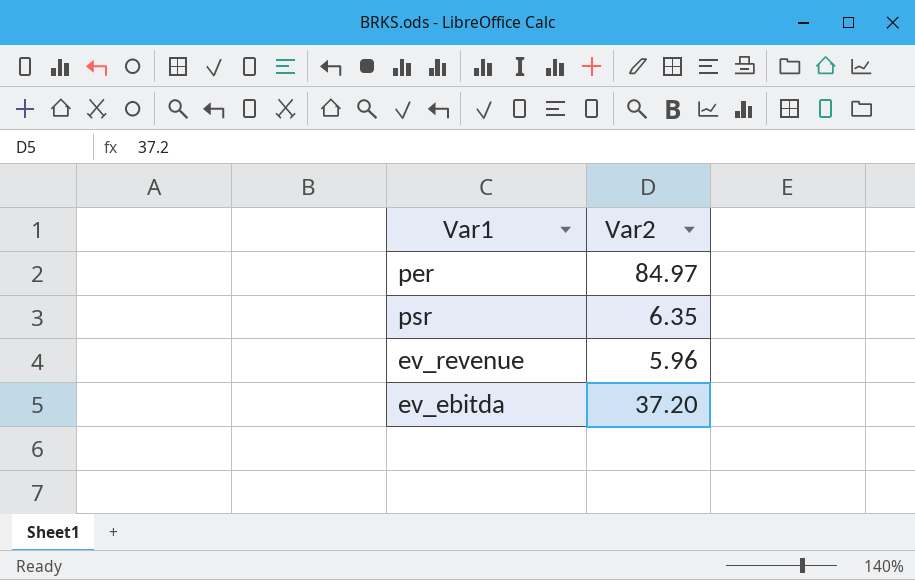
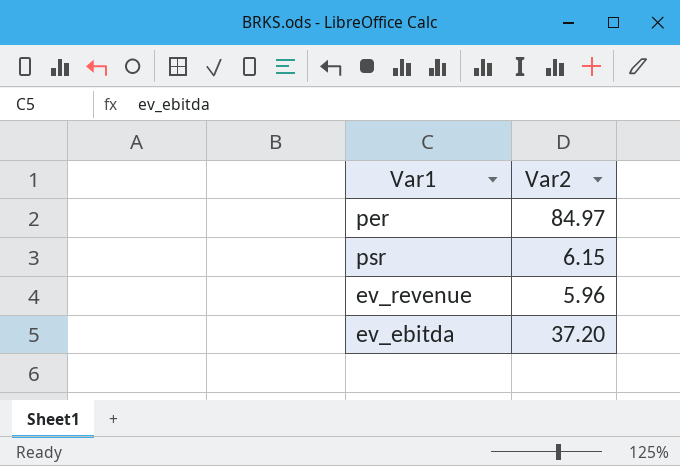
psr | Var2: 6.35 -> 6.15

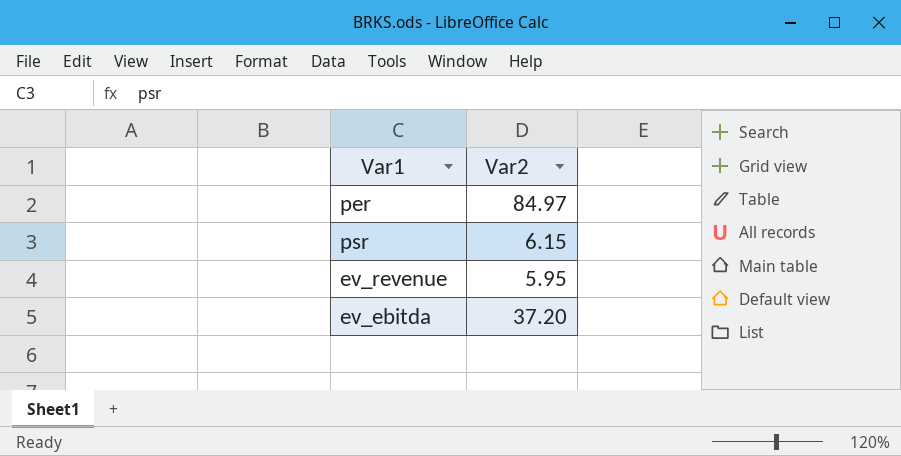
ev_revenue | Var2: 5.96 -> 5.95

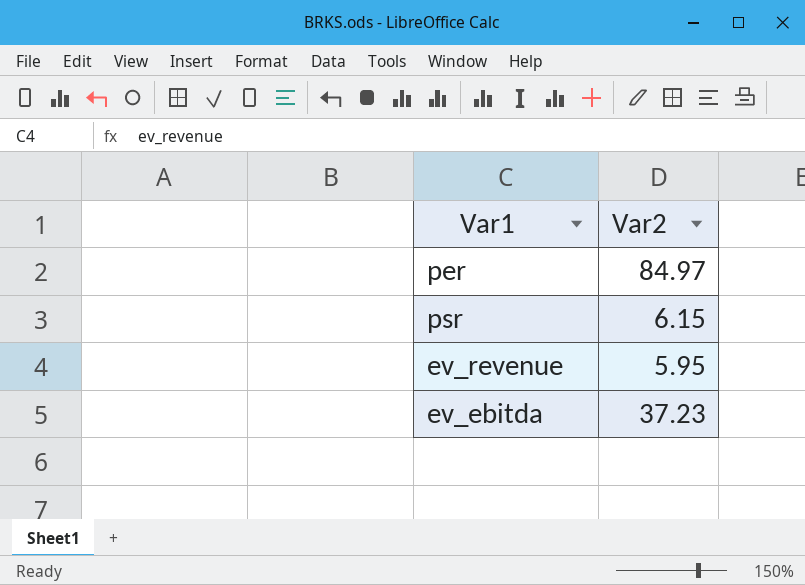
ev_ebitda | Var2: 37.20 -> 37.23

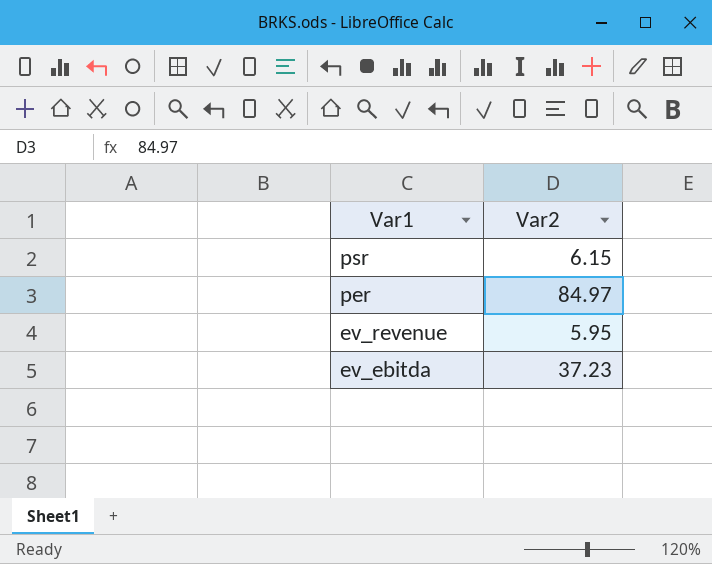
row order: none -> Var1 descending

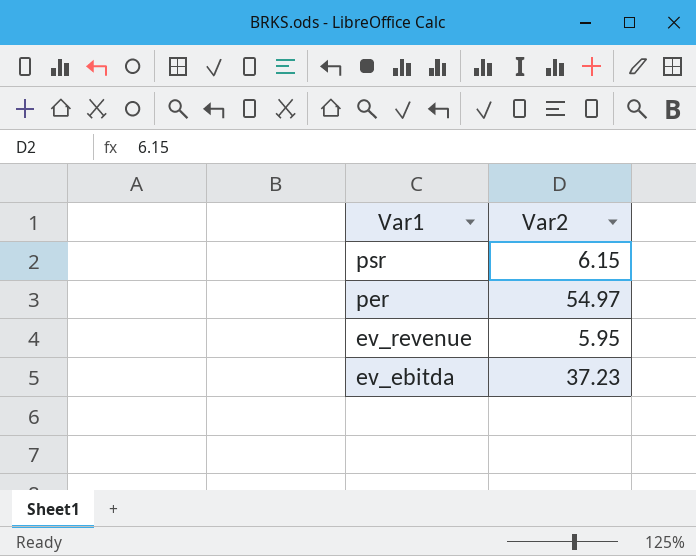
per | Var2: 84.97 -> 54.97

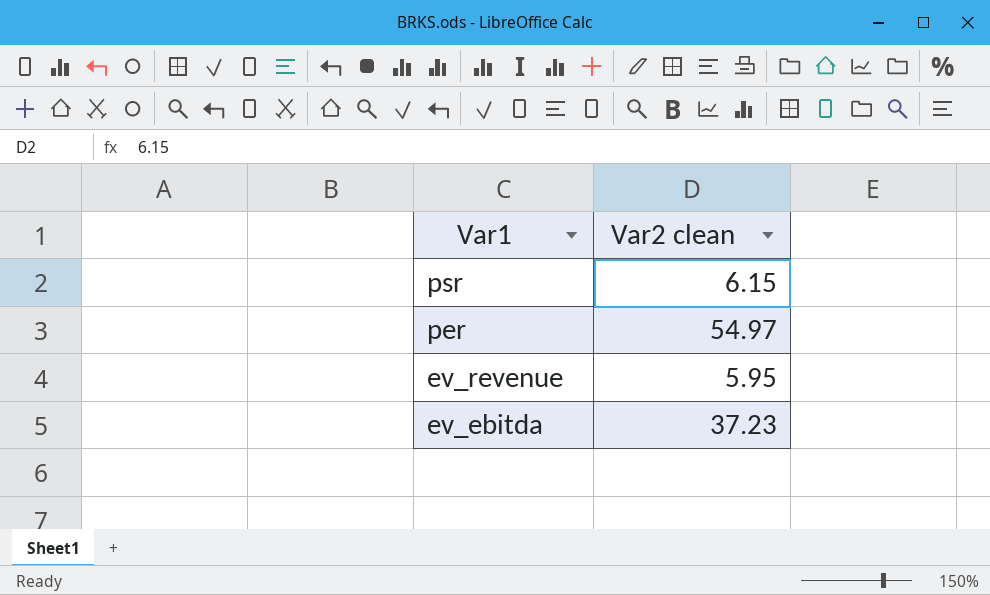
column name: Var2 -> Var2 clean

